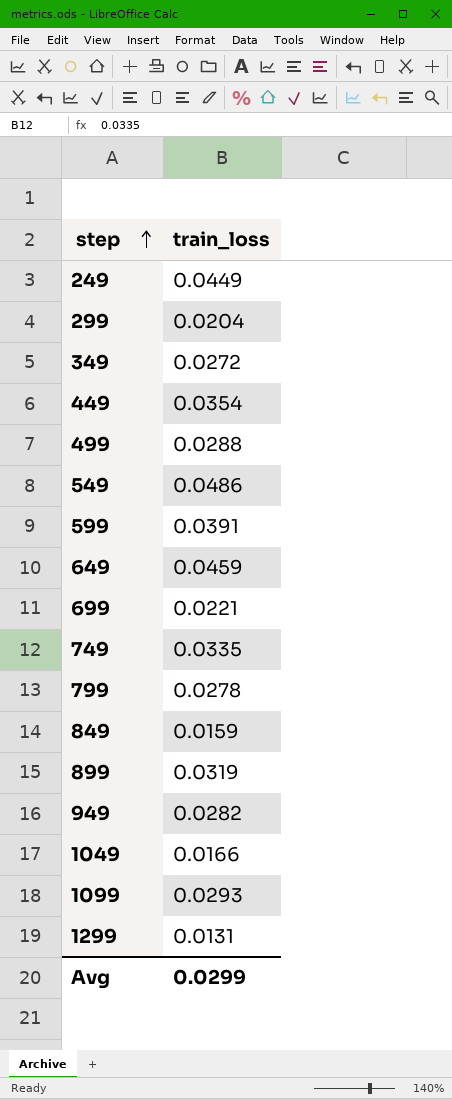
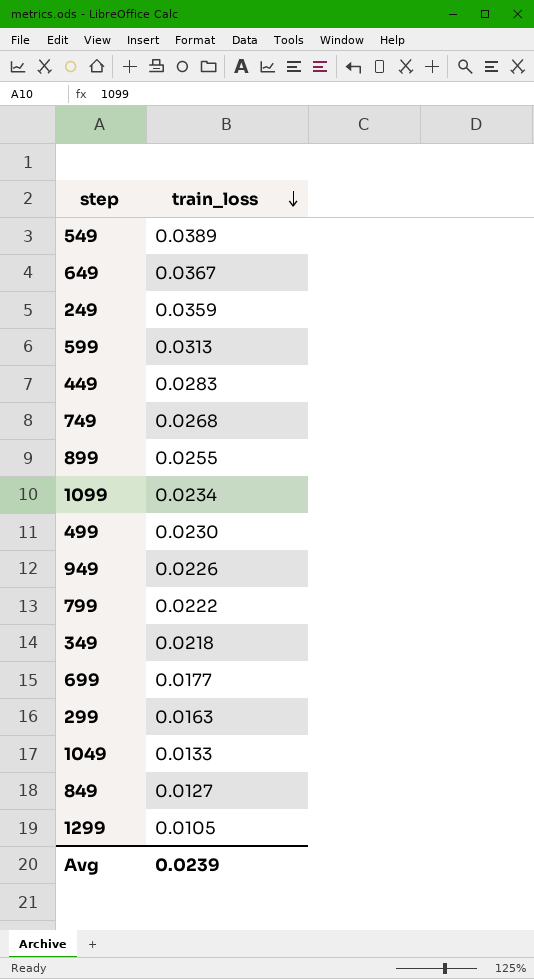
row order: step ascending -> train_loss descending
549 | train_loss: 0.0486 -> 0.0389
649 | train_loss: 0.0459 -> 0.0367
249 | train_loss: 0.0449 -> 0.0359
599 | train_loss: 0.0391 -> 0.0313
449 | train_loss: 0.0354 -> 0.0283
749 | train_loss: 0.0335 -> 0.0268
899 | train_loss: 0.0319 -> 0.0255
1099 | train_loss: 0.0293 -> 0.0234
499 | train_loss: 0.0288 -> 0.0230
949 | train_loss: 0.0282 -> 0.0226
799 | train_loss: 0.0278 -> 0.0222
349 | train_loss: 0.0272 -> 0.0218
699 | train_loss: 0.0221 -> 0.0177
299 | train_loss: 0.0204 -> 0.0163
1049 | train_loss: 0.0166 -> 0.0133
849 | train_loss: 0.0159 -> 0.0127
1299 | train_loss: 0.0131 -> 0.0105
Avg | train_loss: 0.0299 -> 0.0239

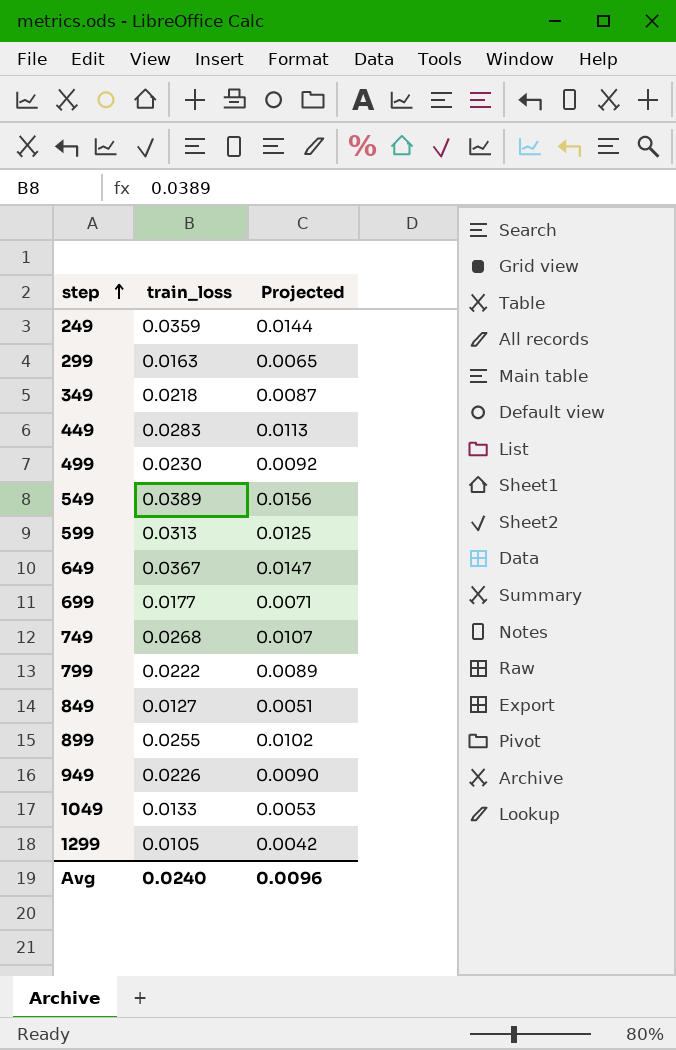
row order: train_loss descending -> step ascending
column Projected | formula: none -> [train_loss] * 0.4
row 1099: 0.0234 -> none
Avg | train_loss: 0.0239 -> 0.0240

